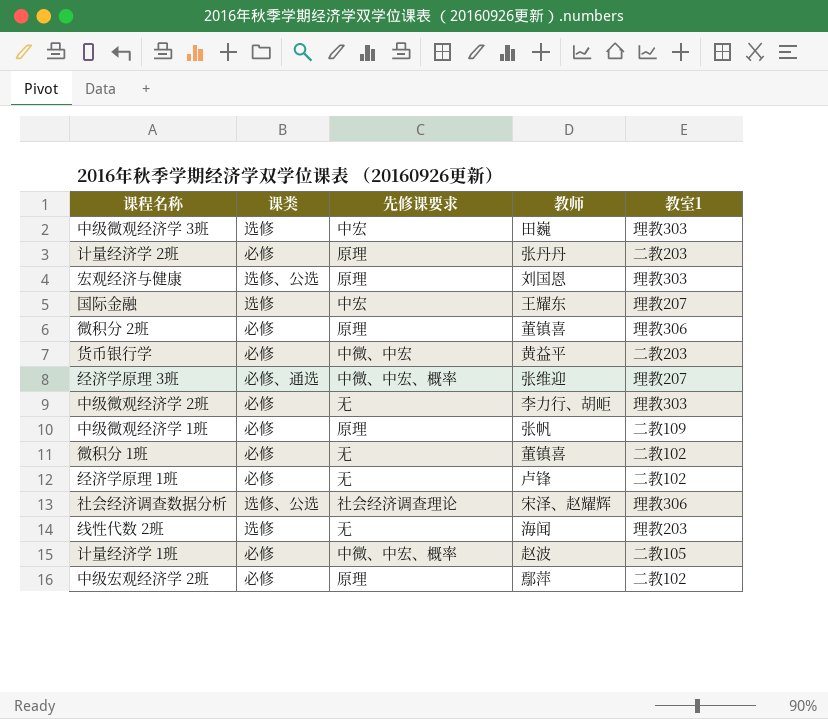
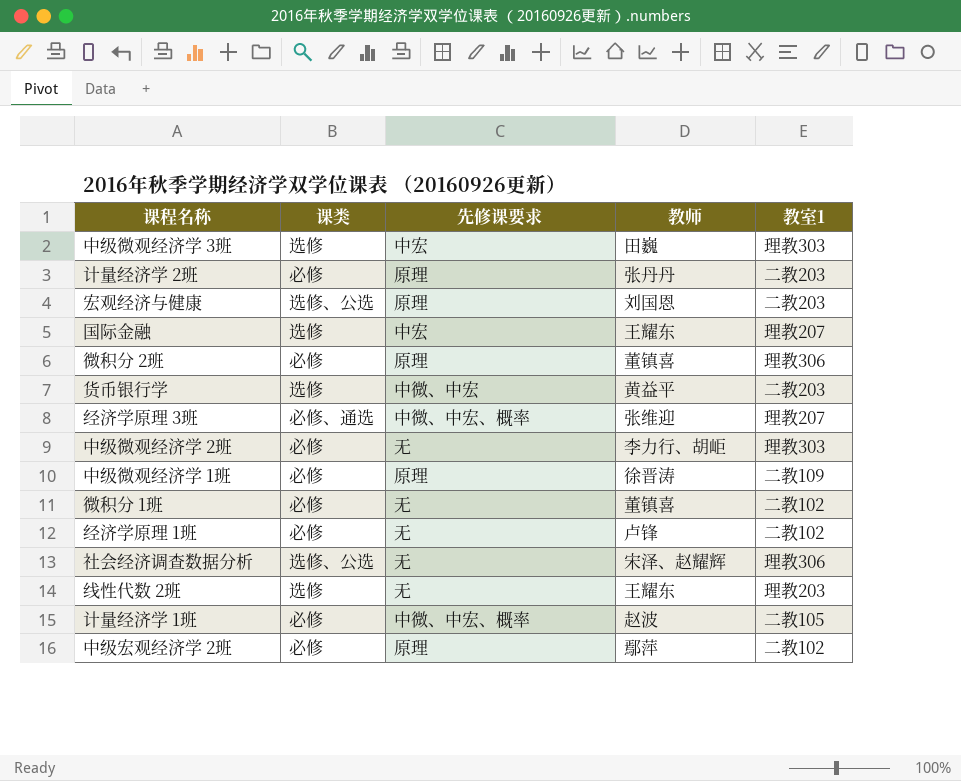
宏观经济与健康 | 教室1: 理教303 -> 二教203
货币银行学 | 课类: 必修 -> 选修
中级微观经济学 1班 | 教师: 张帆 -> 徐晋涛
社会经济调查数据分析 | 先修课要求: 社会经济调查理论 -> 无
线性代数 2班 | 教师: 海闻 -> 王耀东

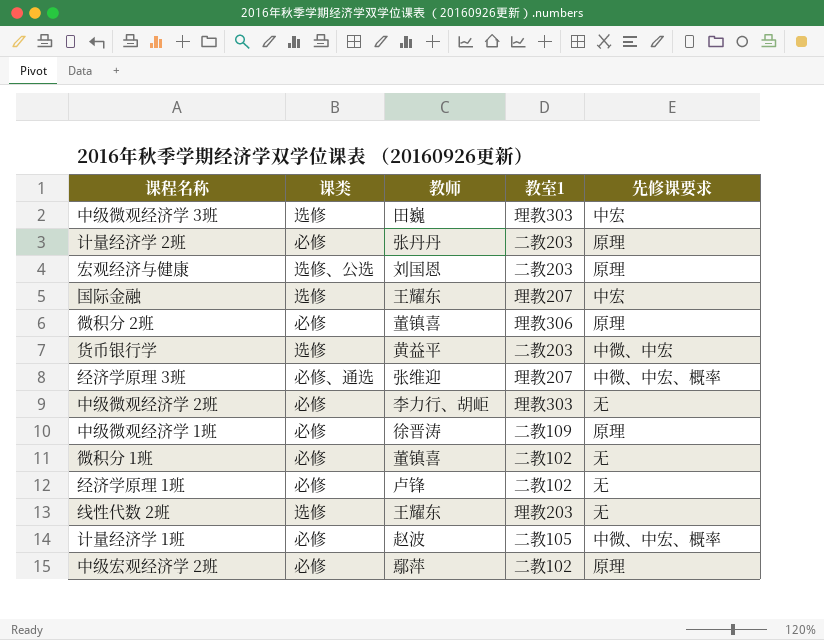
column 先修课要求 | position: 3 -> 5
row 社会经济调查数据分析: 选修、公选 | 无 | 宋泽、赵耀辉 | 理教306 -> none

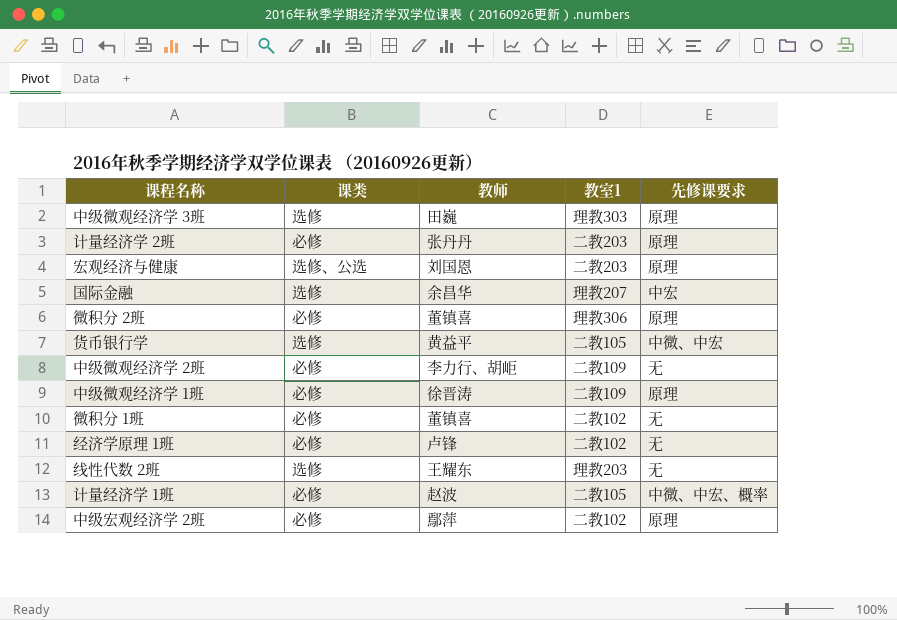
row 经济学原理 3班: 必修、通选 | 张维迎 | 理教207 | 中微、中宏、概率 -> none
中级微观经济学 3班 | 先修课要求: 中宏 -> 原理
国际金融 | 教师: 王耀东 -> 余昌华
货币银行学 | 教室1: 二教203 -> 二教105
中级微观经济学 2班 | 教室1: 理教303 -> 二教109

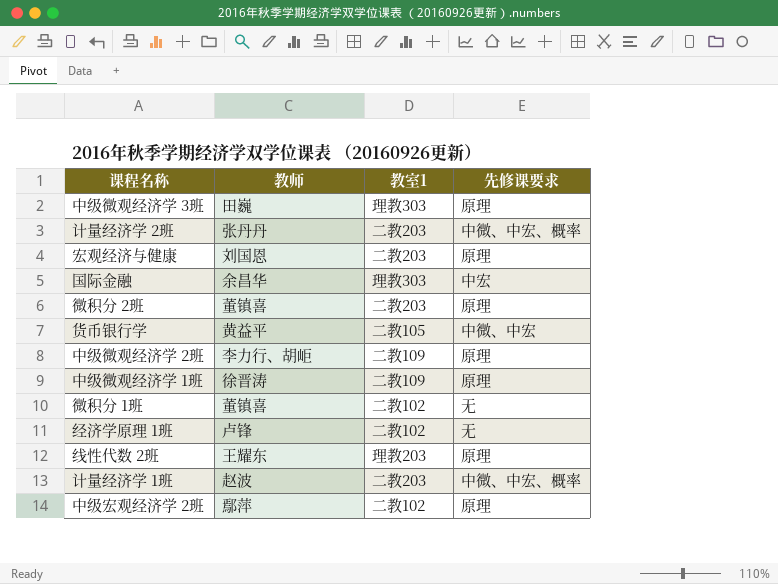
column 课类 | position: 2 -> none
计量经济学 2班 | 先修课要求: 原理 -> 中微、中宏、概率
国际金融 | 教室1: 理教207 -> 理教303
微积分 2班 | 教室1: 理教306 -> 二教203
中级微观经济学 2班 | 先修课要求: 无 -> 原理
线性代数 2班 | 先修课要求: 无 -> 原理
计量经济学 1班 | 教室1: 二教105 -> 二教203

